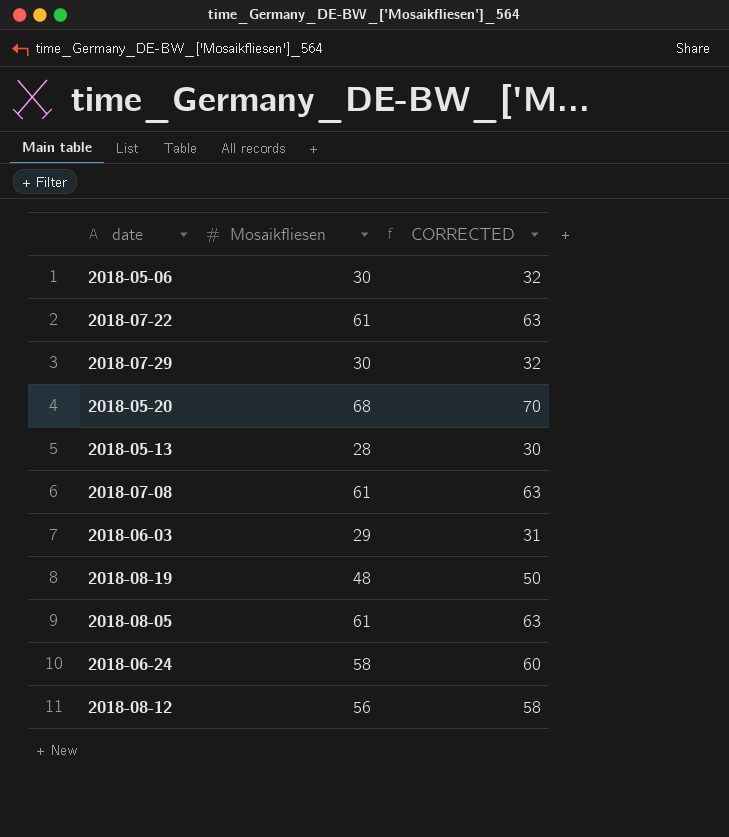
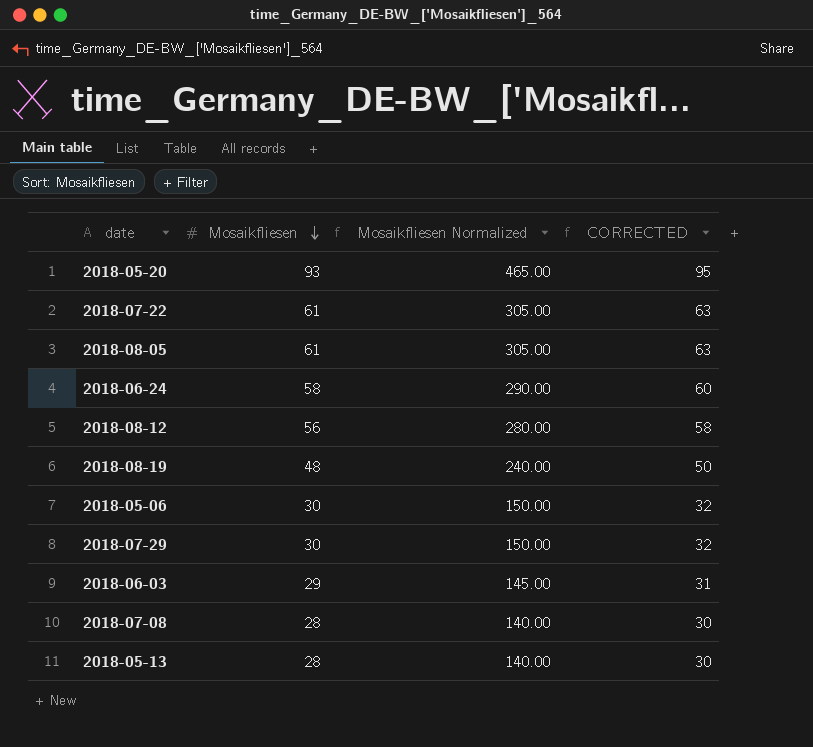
row order: none -> Mosaikfliesen descending
column Mosaikfliesen Normalized | formula: none -> [Mosaikfliesen] * 5
2018-05-20 | Mosaikfliesen: 68 -> 93
2018-05-20 | CORRECTED: 70 -> 95
2018-07-08 | Mosaikfliesen: 61 -> 28
2018-07-08 | CORRECTED: 63 -> 30

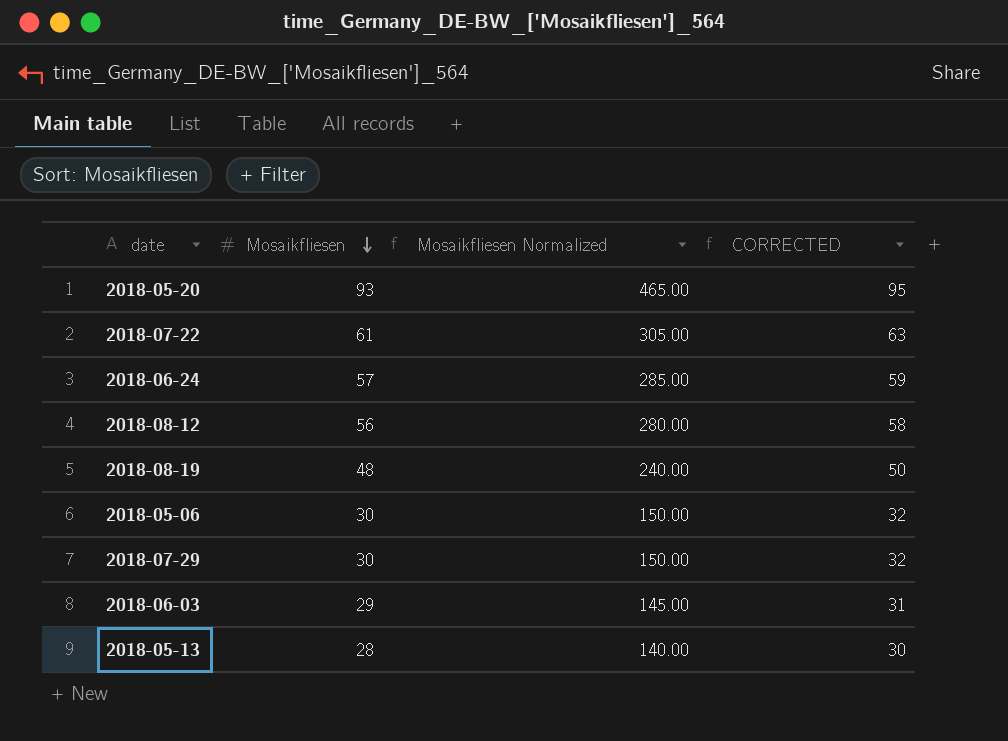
row 2018-08-05: 61 | 305.00 | 63 -> none
row 2018-07-08: 28 | 140.00 | 30 -> none
2018-06-24 | Mosaikfliesen: 58 -> 57
2018-06-24 | Mosaikfliesen Normalized: 290.00 -> 285.00
2018-06-24 | CORRECTED: 60 -> 59

